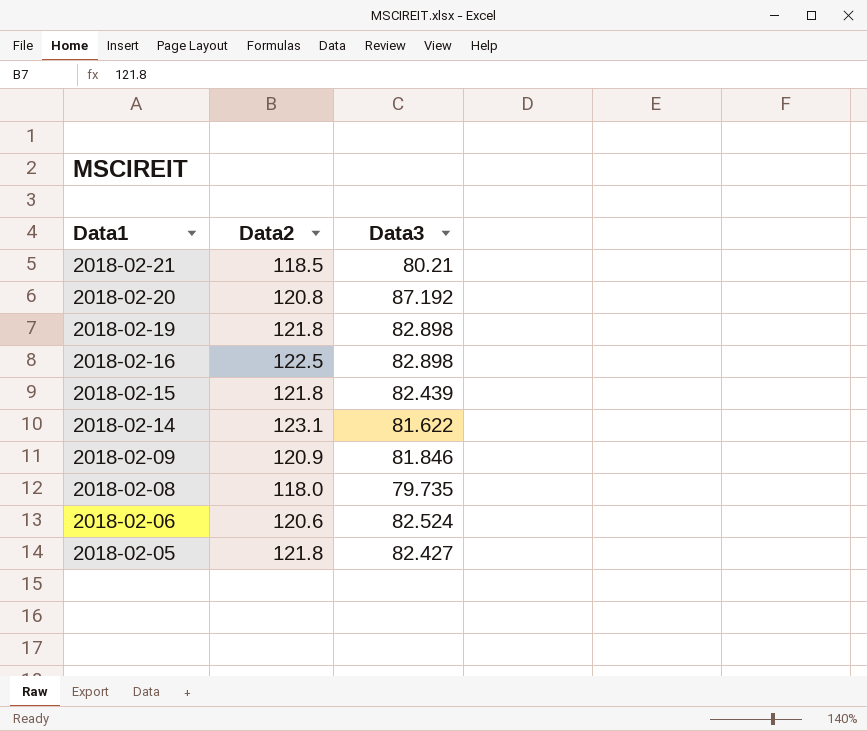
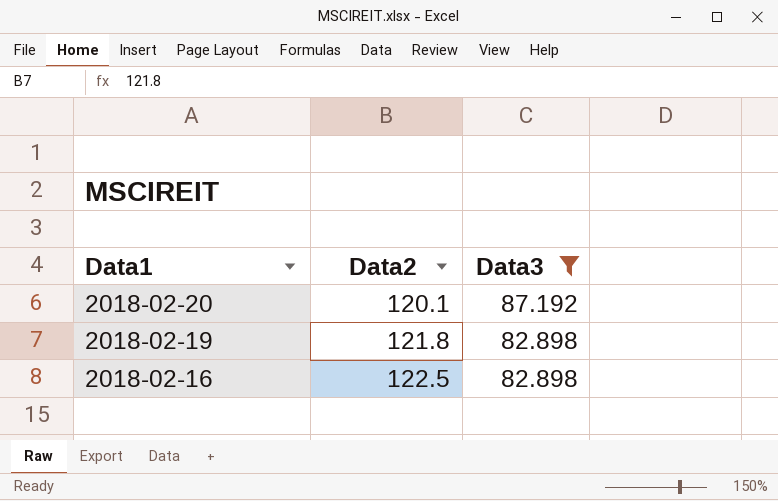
filter: none -> Data3 >= 82.898
2018-02-20 | Data2: 120.8 -> 120.1

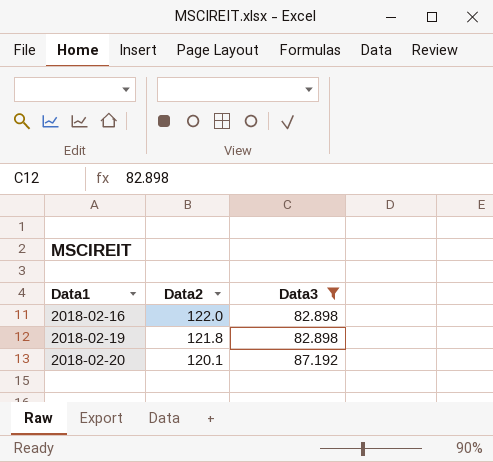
row order: Data1 descending -> Data1 ascending
2018-02-16 | Data2: 122.5 -> 122.0

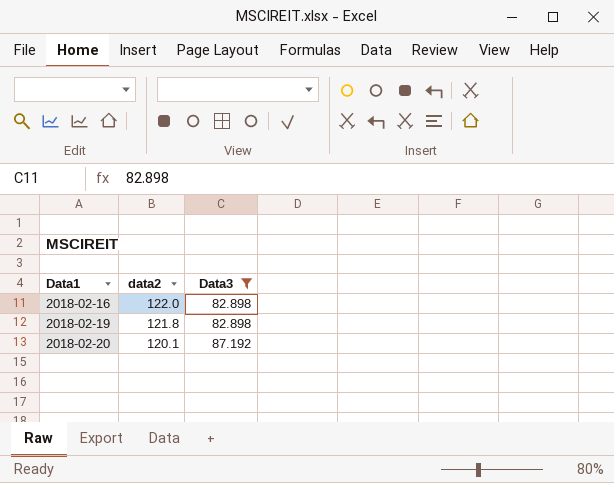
column name: Data2 -> data2

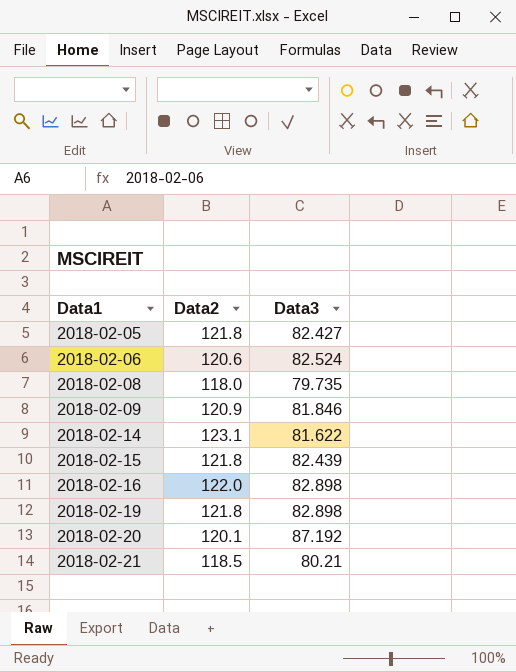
filter: Data3 >= 82.898 -> none
column name: data2 -> Data2

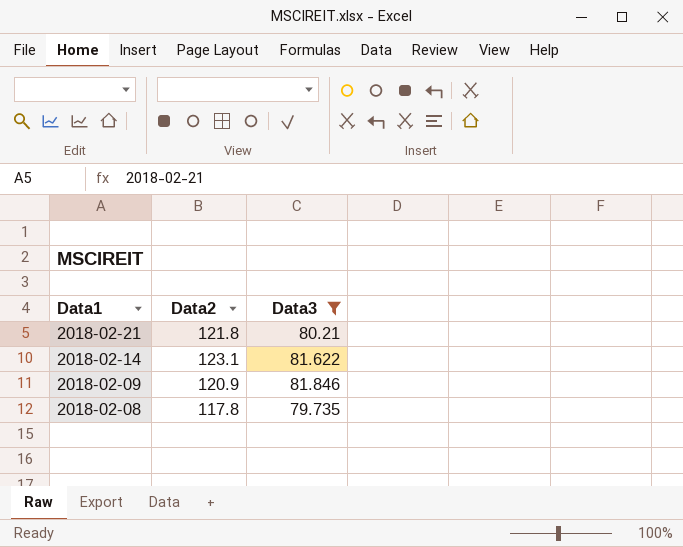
filter: none -> Data3 <= 81.846
row order: Data1 ascending -> Data1 descending
2018-02-21 | Data2: 118.5 -> 121.8
2018-02-08 | Data2: 118.0 -> 117.8

